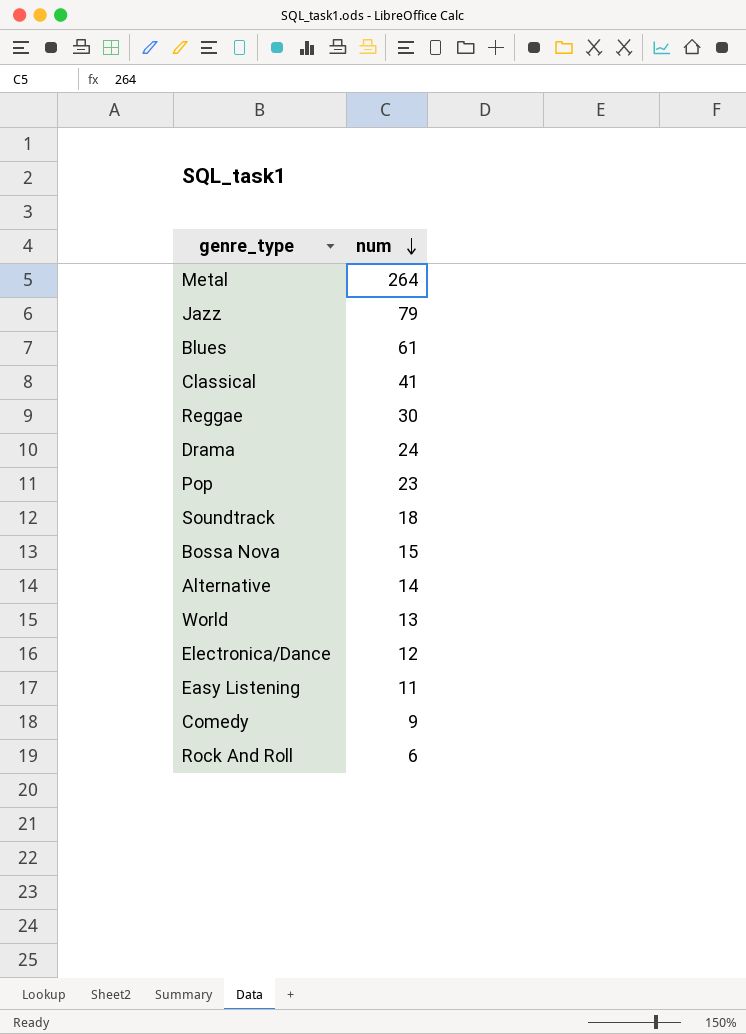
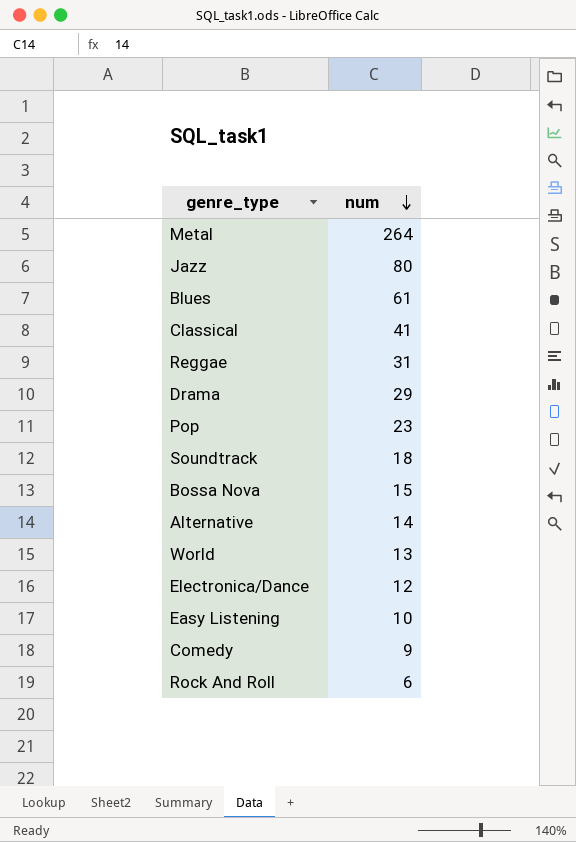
Jazz | num: 79 -> 80
Reggae | num: 30 -> 31
Drama | num: 24 -> 29
Easy Listening | num: 11 -> 10

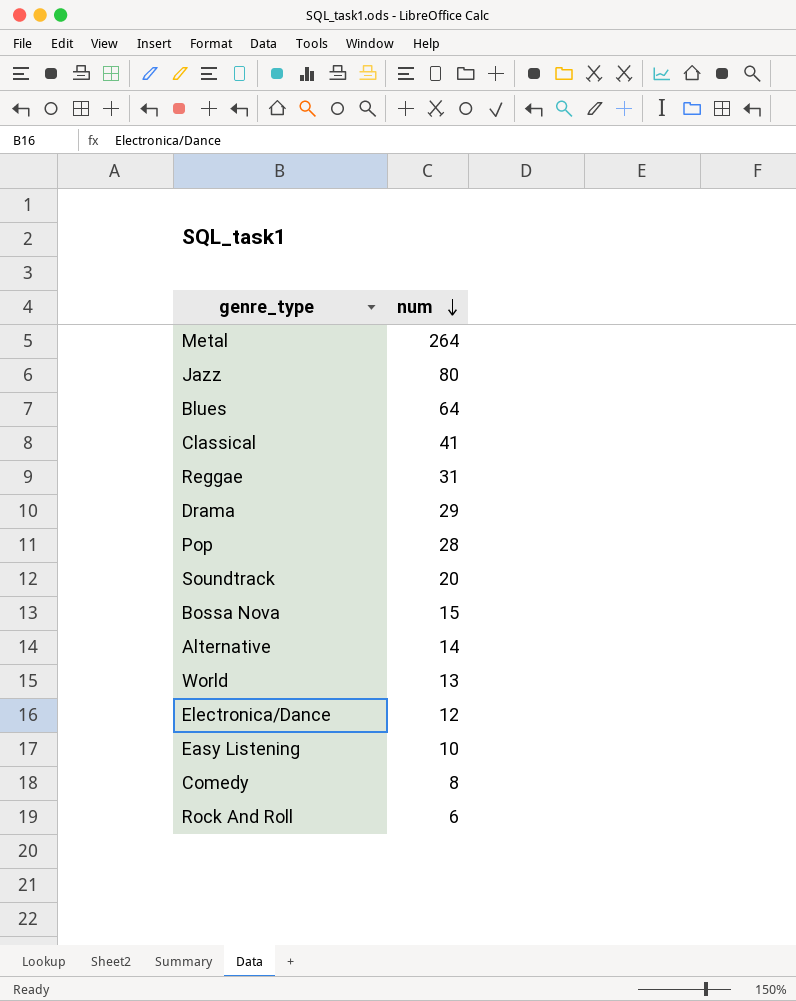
Blues | num: 61 -> 64
Pop | num: 23 -> 28
Soundtrack | num: 18 -> 20
Comedy | num: 9 -> 8

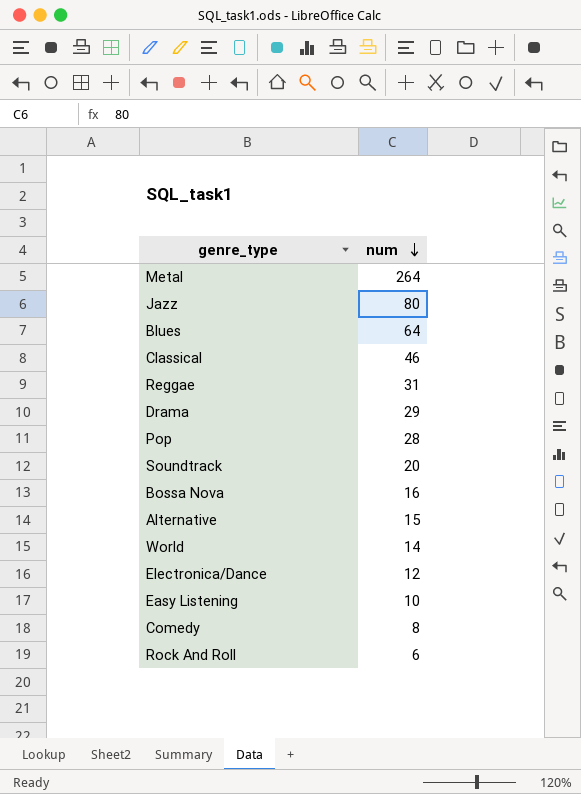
Classical | num: 41 -> 46
Bossa Nova | num: 15 -> 16
Alternative | num: 14 -> 15
World | num: 13 -> 14

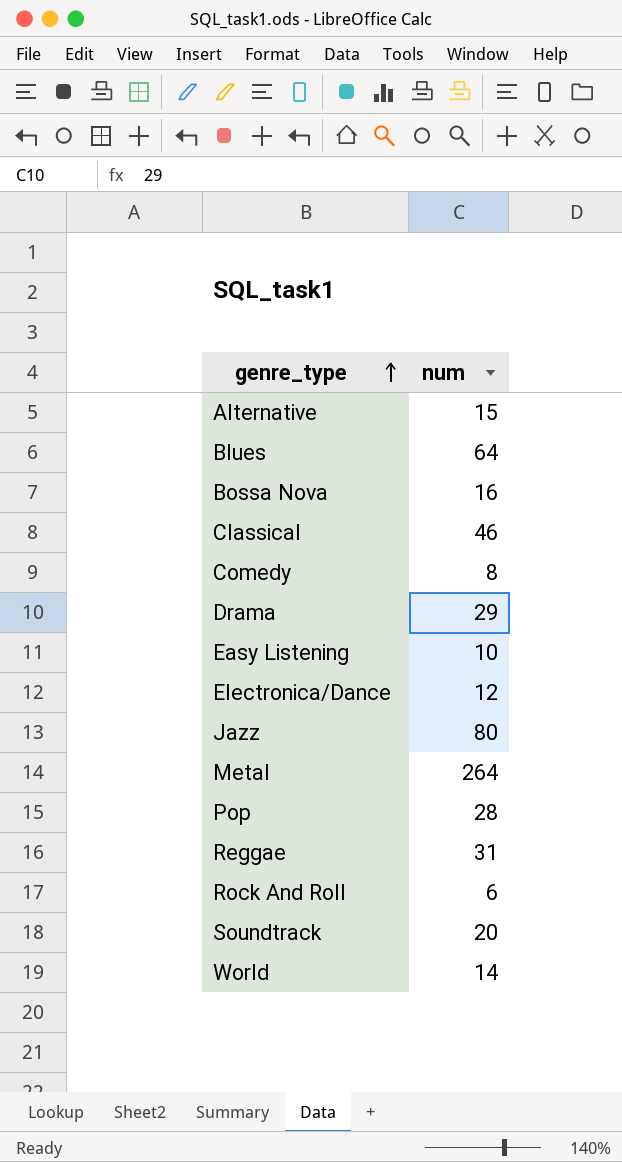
row order: num descending -> genre_type ascending

